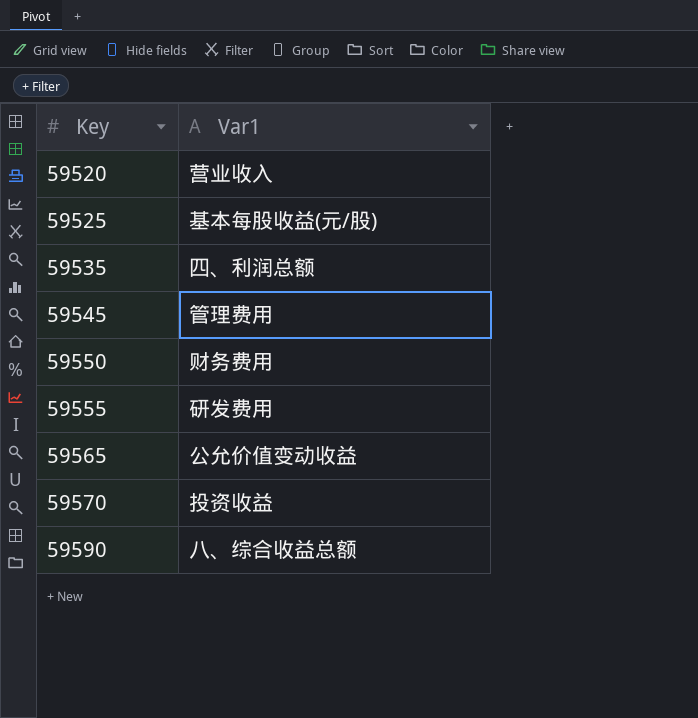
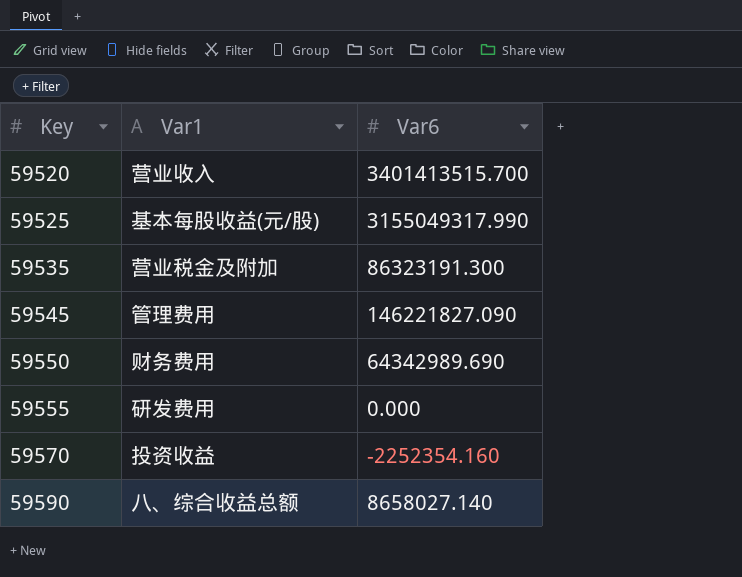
column Var6 | position: none -> 3
row 59565: 公允价值变动收益 -> none
59535 | Var1: 四、利润总额 -> 营业税金及附加

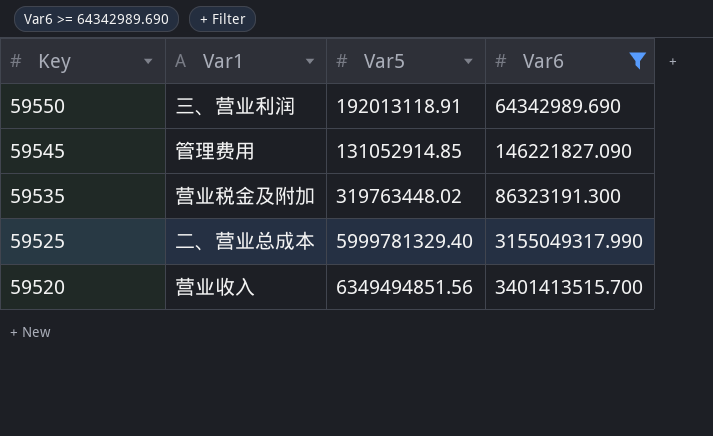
filter: none -> Var6 >= 64342989.690
row order: Key ascending -> Key descending
column Var5 | position: none -> 3
59550 | Var1: 财务费用 -> 三、营业利润
59525 | Var1: 基本每股收益(元/股) -> 二、营业总成本

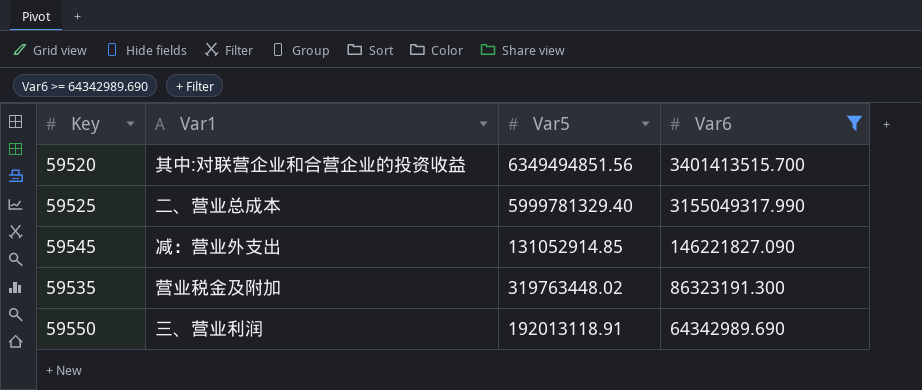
row order: Key descending -> Var6 descending
59520 | Var1: 营业收入 -> 其中:对联营企业和合营企业的投资收益
59545 | Var1: 管理费用 -> 减：营业外支出

